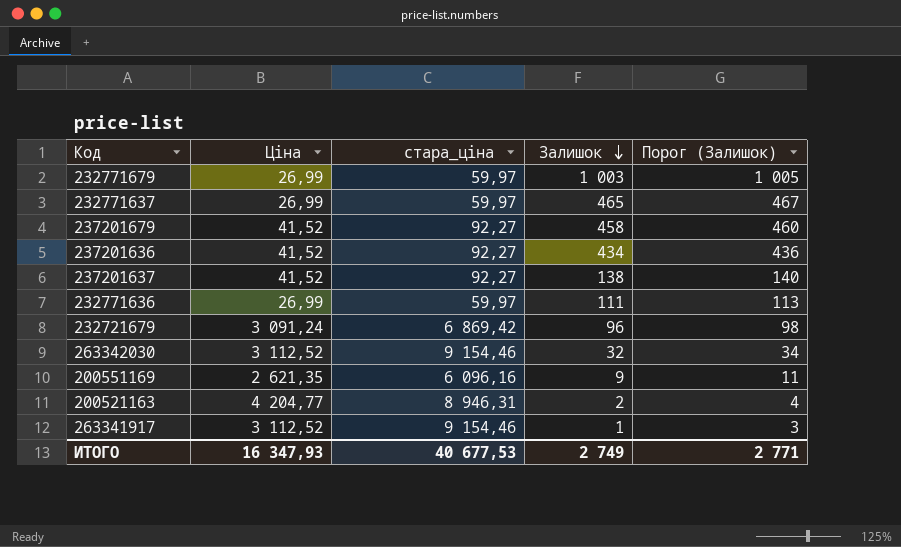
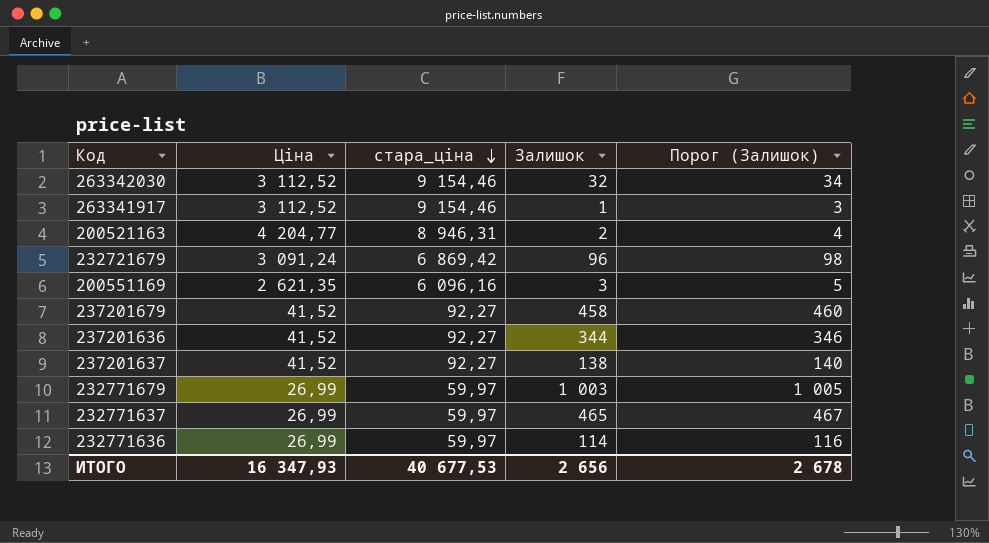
row order: Залишок descending -> стара_ціна descending
200551169 | Залишок: 9 -> 3
200551169 | Порог (Залишок): 11 -> 5
237201636 | Залишок: 434 -> 344
237201636 | Порог (Залишок): 436 -> 346
232771636 | Залишок: 111 -> 114
232771636 | Порог (Залишок): 113 -> 116
ИТОГО | Залишок: 2 749 -> 2 656
ИТОГО | Порог (Залишок): 2 771 -> 2 678

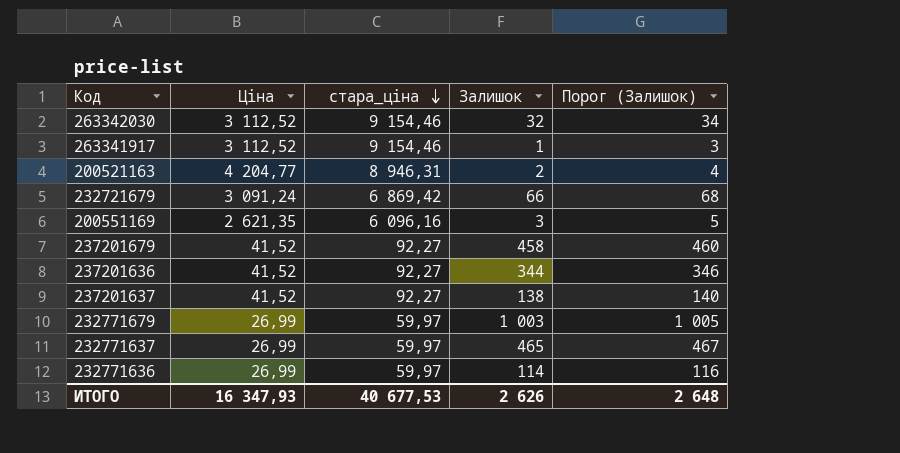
232721679 | Залишок: 96 -> 66
232721679 | Порог (Залишок): 98 -> 68
ИТОГО | Залишок: 2 656 -> 2 626
ИТОГО | Порог (Залишок): 2 678 -> 2 648

